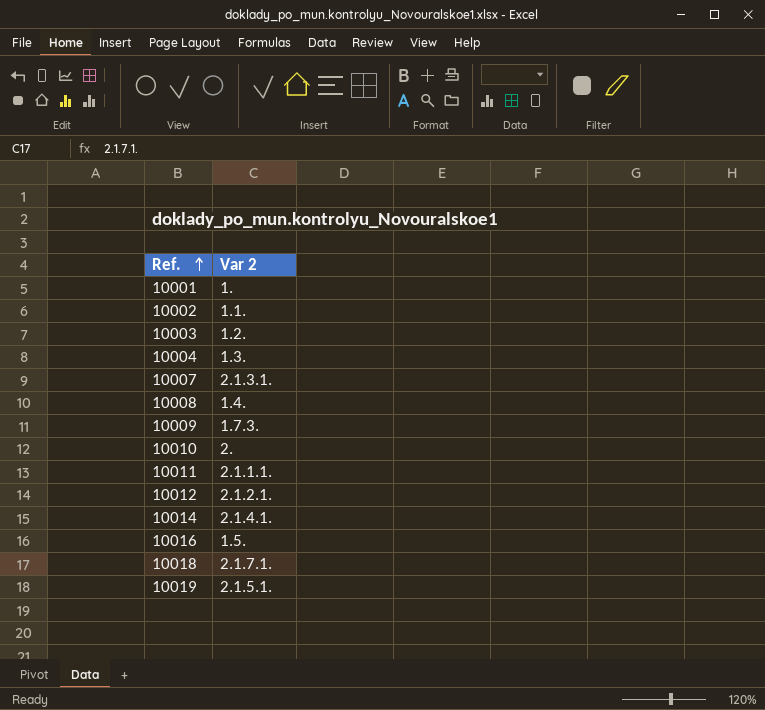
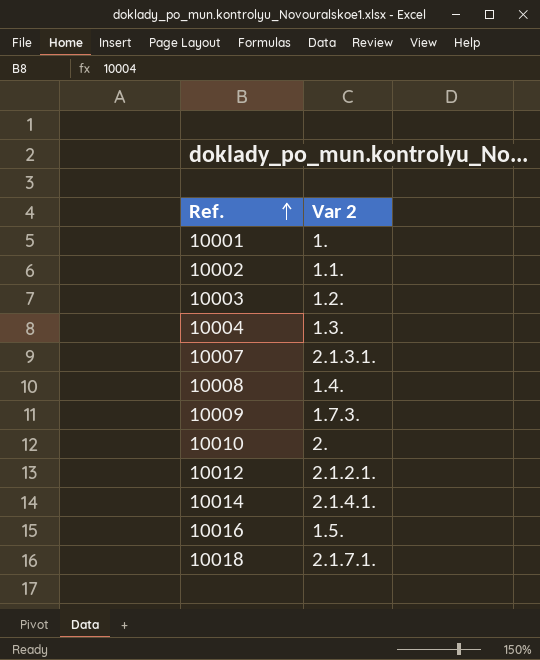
row 10011: 2.1.1.1. -> none
row 10019: 2.1.5.1. -> none

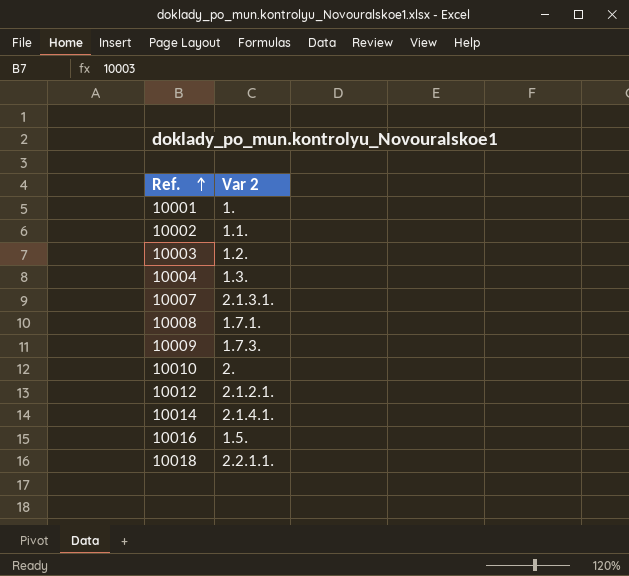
10008 | Var 2: 1.4. -> 1.7.1.
10018 | Var 2: 2.1.7.1. -> 2.2.1.1.

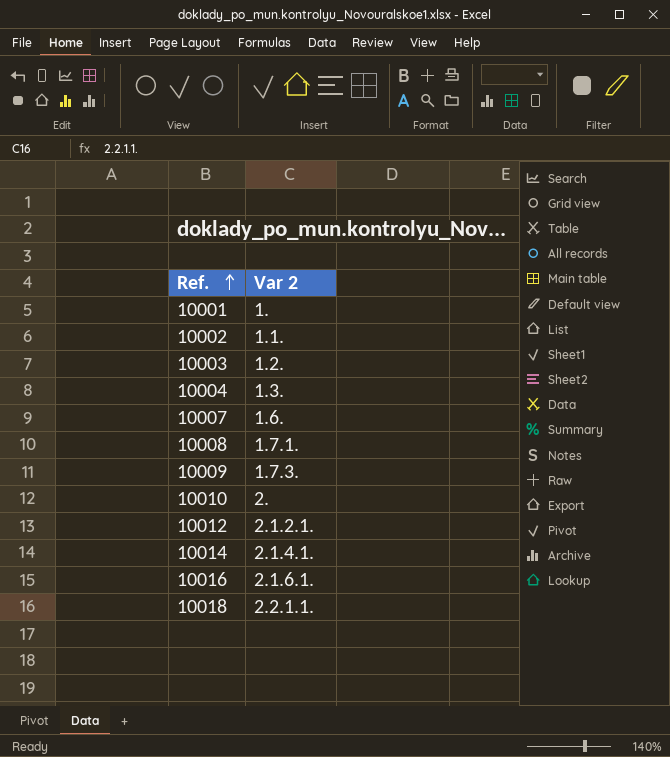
10007 | Var 2: 2.1.3.1. -> 1.6.
10016 | Var 2: 1.5. -> 2.1.6.1.

